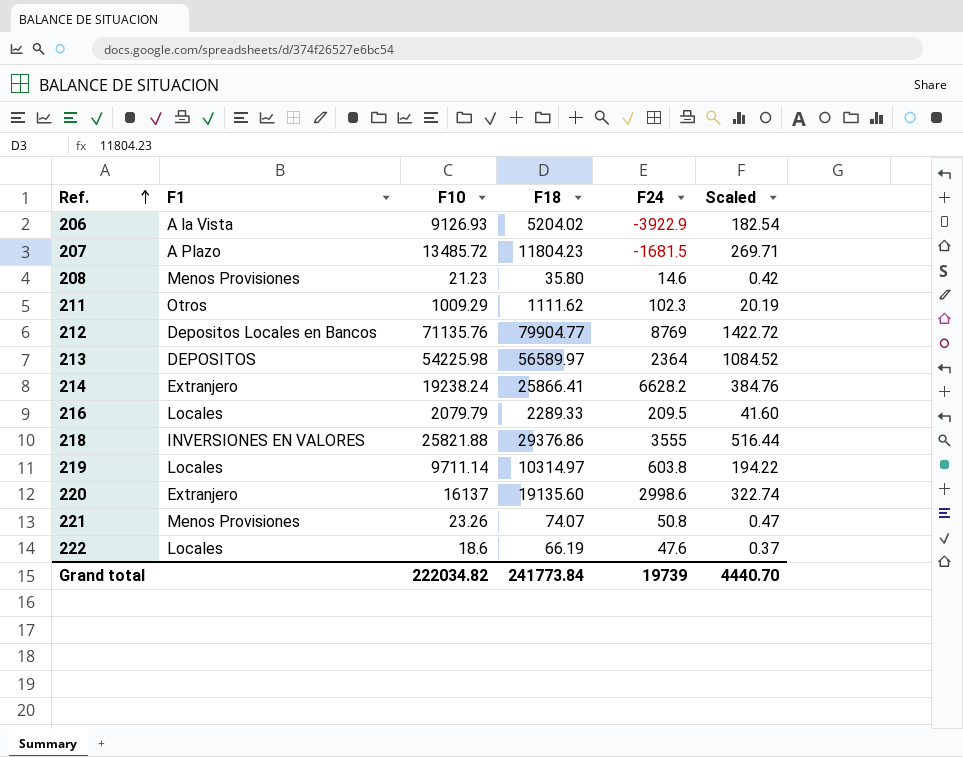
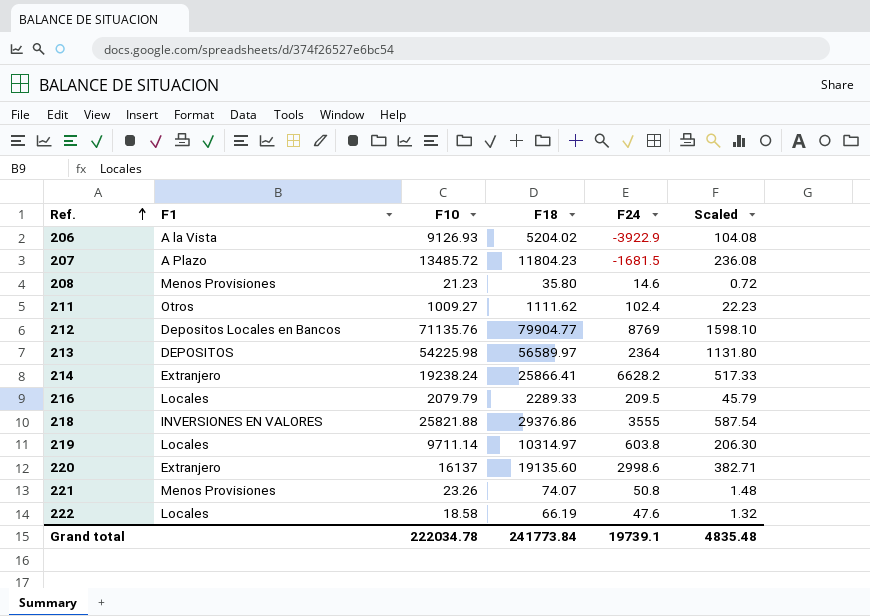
column Scaled | formula: [F10] * 0.02 -> [F18] * 0.02
211 | F10: 1009.29 -> 1009.27
211 | F24: 102.3 -> 102.4
222 | F10: 18.6 -> 18.58
Grand total | F10: 222034.82 -> 222034.78
Grand total | F24: 19739 -> 19739.1
Grand total | Scaled: 4440.70 -> 4835.48

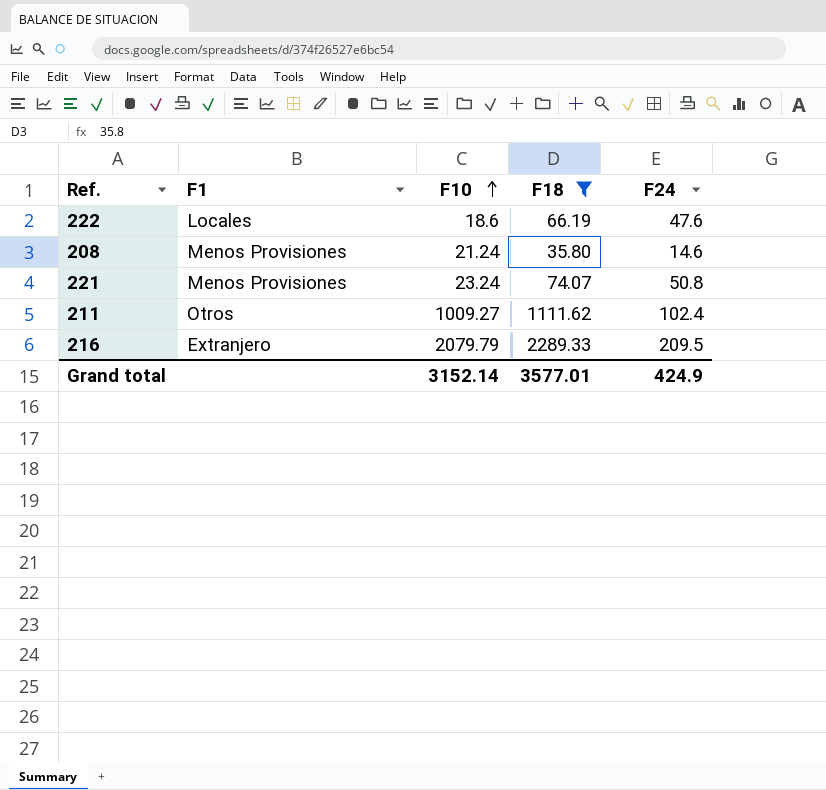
filter: none -> F18 <= 2289.33
row order: Ref. ascending -> F10 ascending
column Scaled | formula: [F18] * 0.02 -> none
222 | F10: 18.58 -> 18.6
208 | F10: 21.23 -> 21.24
221 | F10: 23.26 -> 23.24
216 | F1: Locales -> Extranjero
Grand total | F10: 222034.78 -> 3152.14
Grand total | F18: 241773.84 -> 3577.01
Grand total | F24: 19739.1 -> 424.9

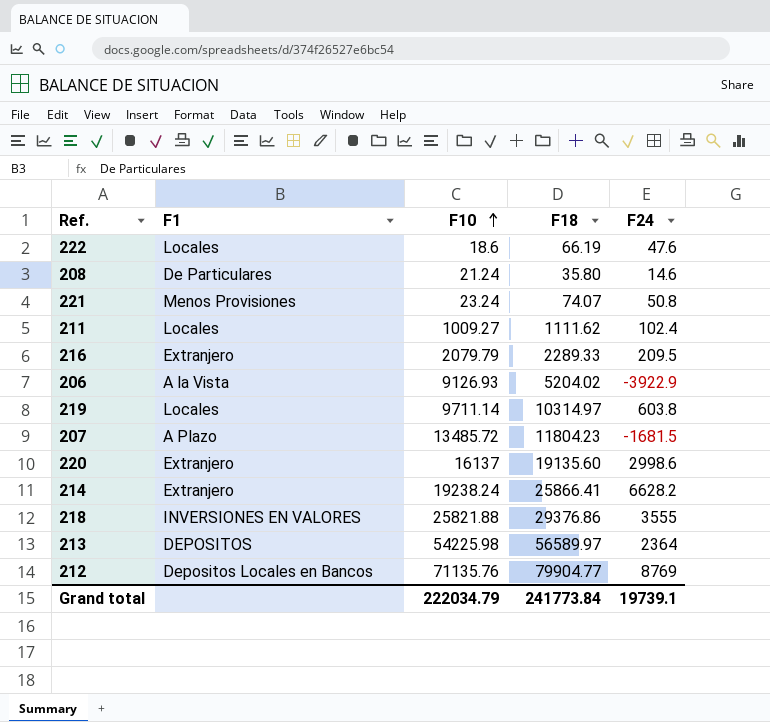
filter: F18 <= 2289.33 -> none
208 | F1: Menos Provisiones -> De Particulares
211 | F1: Otros -> Locales
Grand total | F10: 3152.14 -> 222034.79
Grand total | F18: 3577.01 -> 241773.84
Grand total | F24: 424.9 -> 19739.1

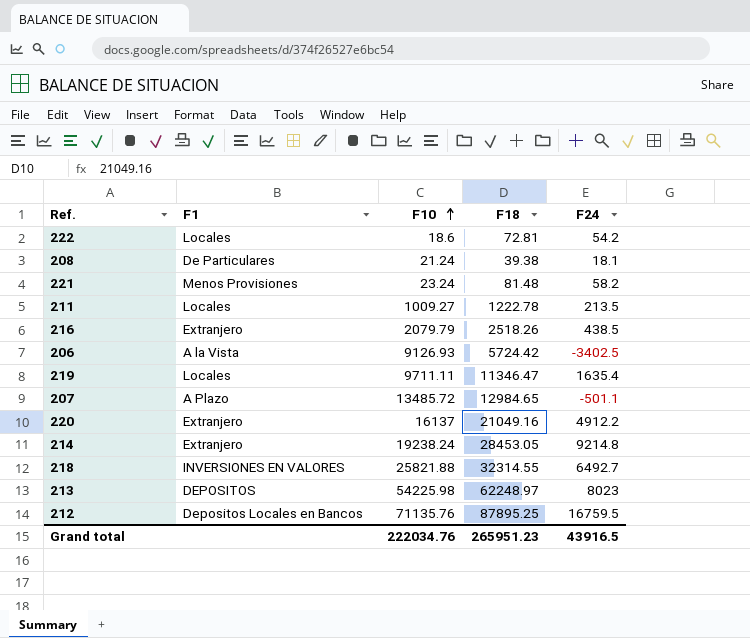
222 | F18: 66.19 -> 72.81
222 | F24: 47.6 -> 54.2
208 | F18: 35.80 -> 39.38
208 | F24: 14.6 -> 18.1
221 | F18: 74.07 -> 81.48
221 | F24: 50.8 -> 58.2
211 | F18: 1111.62 -> 1222.78
211 | F24: 102.4 -> 213.5
216 | F18: 2289.33 -> 2518.26
216 | F24: 209.5 -> 438.5
206 | F18: 5204.02 -> 5724.42
206 | F24: -3922.9 -> -3402.5
219 | F10: 9711.14 -> 9711.11
219 | F18: 10314.97 -> 11346.47
219 | F24: 603.8 -> 1635.4
207 | F18: 11804.23 -> 12984.65
207 | F24: -1681.5 -> -501.1
220 | F18: 19135.60 -> 21049.16
220 | F24: 2998.6 -> 4912.2
214 | F18: 25866.41 -> 28453.05
214 | F24: 6628.2 -> 9214.8
218 | F18: 29376.86 -> 32314.55
218 | F24: 3555 -> 6492.7
213 | F18: 56589.97 -> 62248.97
213 | F24: 2364 -> 8023
212 | F18: 79904.77 -> 87895.25
212 | F24: 8769 -> 16759.5
Grand total | F10: 222034.79 -> 222034.76
Grand total | F18: 241773.84 -> 265951.23
Grand total | F24: 19739.1 -> 43916.5

